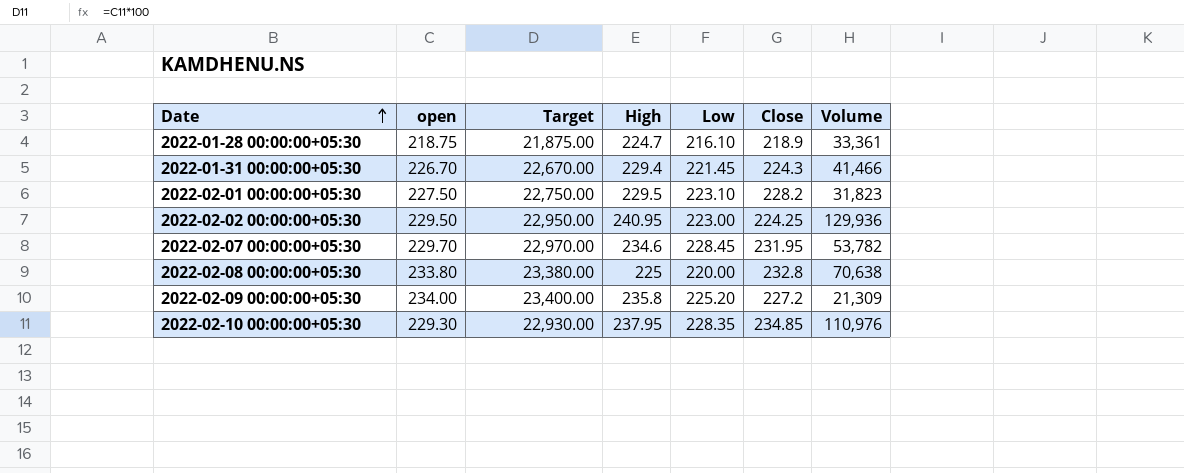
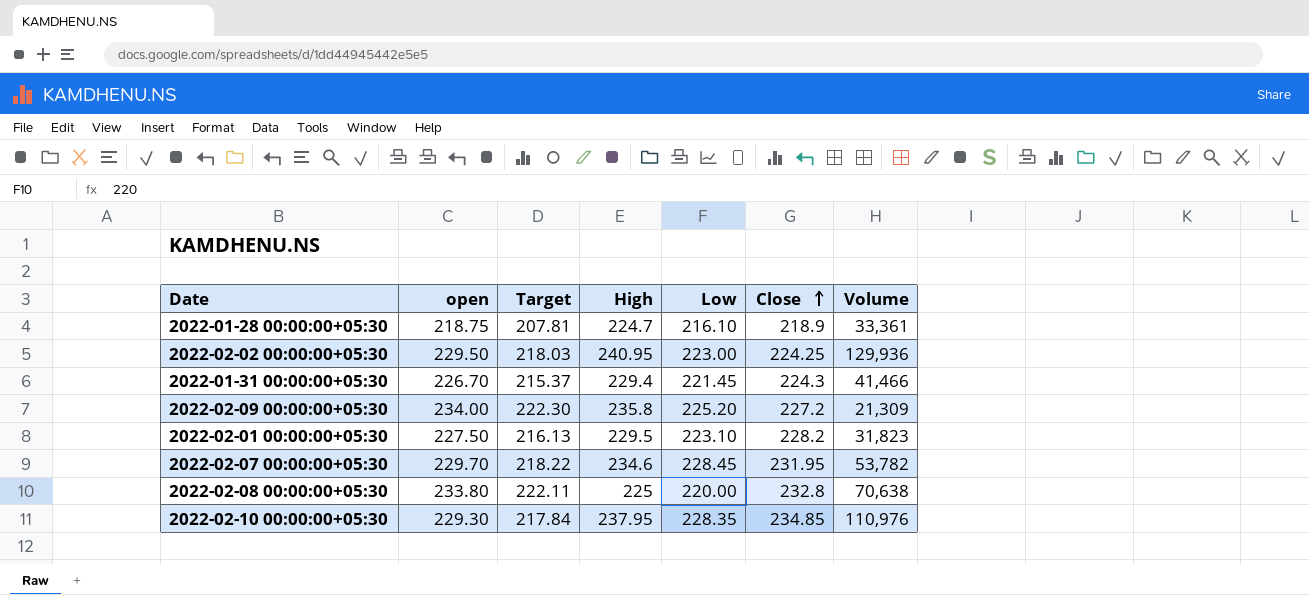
row order: Date ascending -> Close ascending
column Target | formula: [open] * 100 -> [open] * 0.95

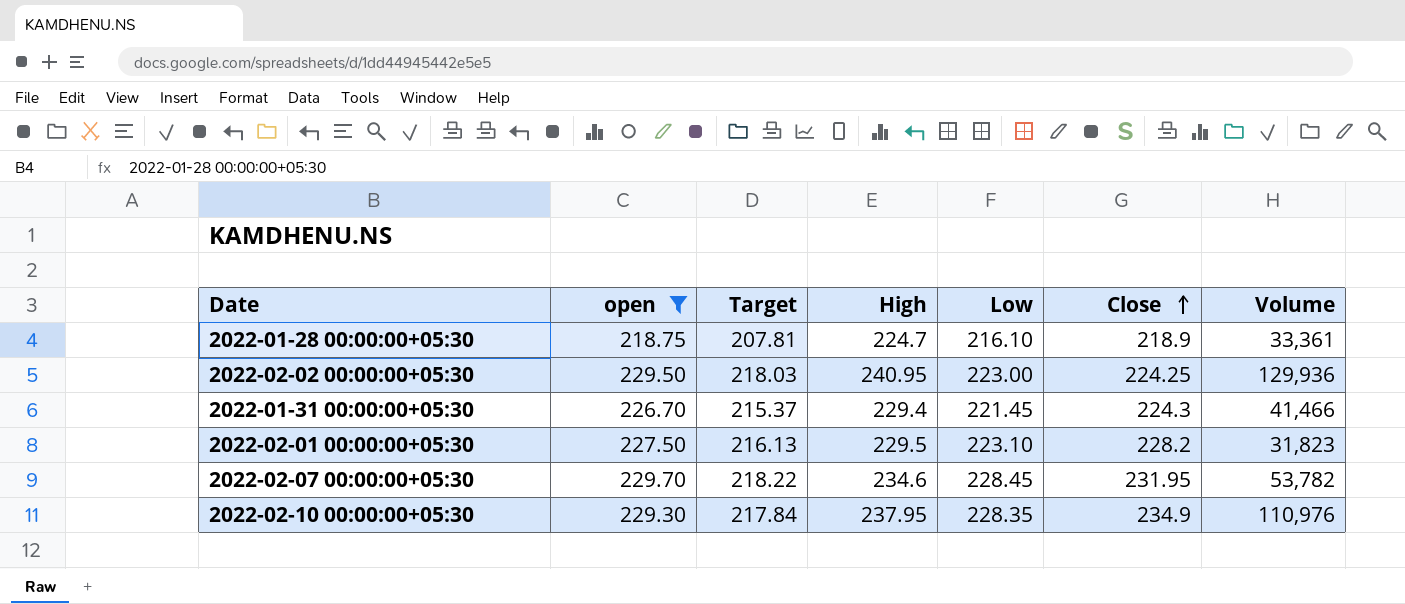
filter: none -> open <= 229.70
2022-02-10 00:00:00+05:30 | Close: 234.85 -> 234.9

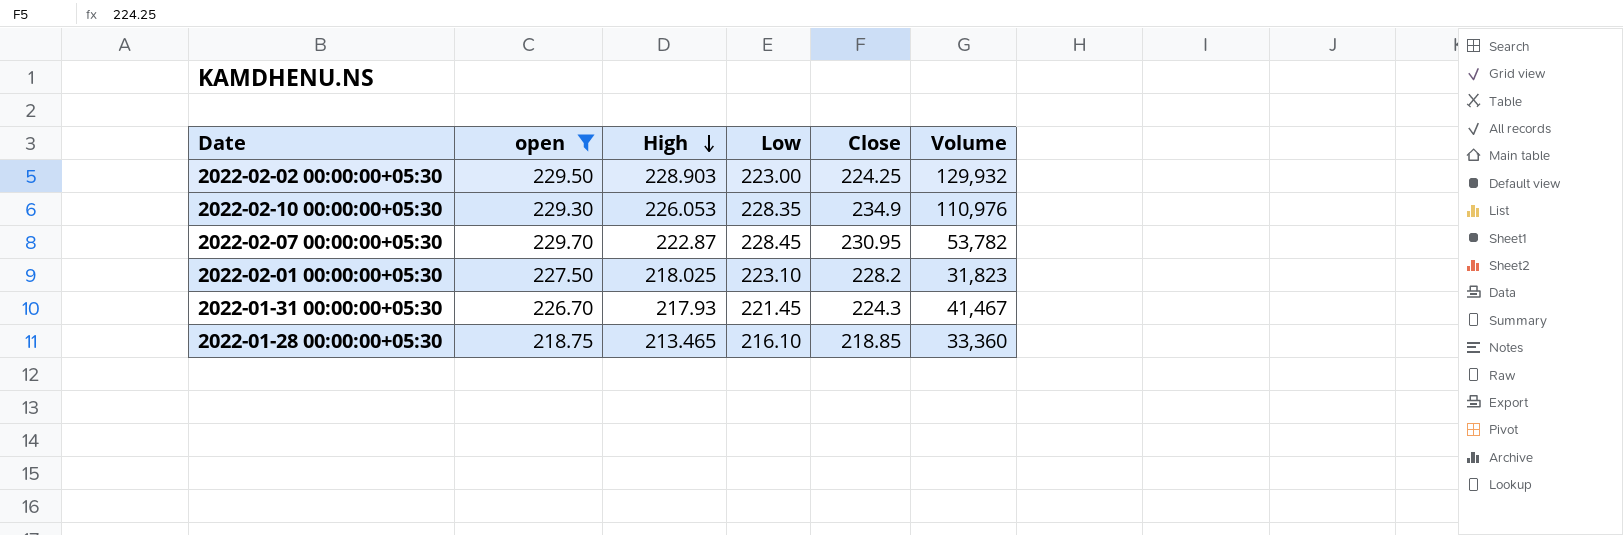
row order: Close ascending -> High descending
column Target | formula: [open] * 0.95 -> none
2022-02-02 00:00:00+05:30 | High: 240.95 -> 228.903
2022-02-02 00:00:00+05:30 | Volume: 129,936 -> 129,932
2022-02-10 00:00:00+05:30 | High: 237.95 -> 226.053
2022-02-07 00:00:00+05:30 | High: 234.6 -> 222.87
2022-02-07 00:00:00+05:30 | Close: 231.95 -> 230.95
2022-02-01 00:00:00+05:30 | High: 229.5 -> 218.025
2022-01-31 00:00:00+05:30 | High: 229.4 -> 217.93
2022-01-31 00:00:00+05:30 | Volume: 41,466 -> 41,467
2022-01-28 00:00:00+05:30 | High: 224.7 -> 213.465
2022-01-28 00:00:00+05:30 | Close: 218.9 -> 218.85
2022-01-28 00:00:00+05:30 | Volume: 33,361 -> 33,360

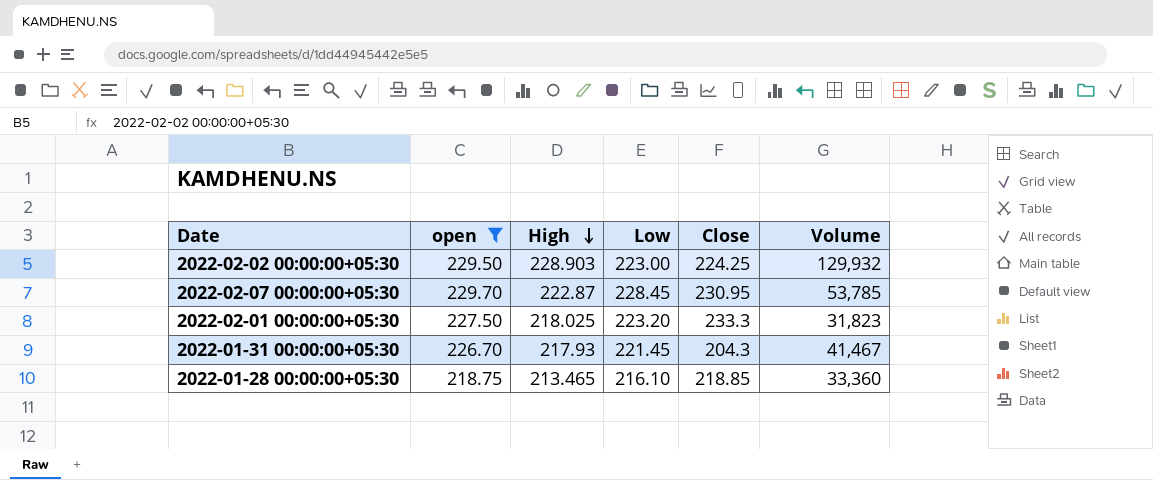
row 2022-02-10 00:00:00+05:30: 229.30 | 226.053 | 228.35 | 234.9 | 110,976 -> none
2022-02-07 00:00:00+05:30 | Volume: 53,782 -> 53,785
2022-02-01 00:00:00+05:30 | Low: 223.10 -> 223.20
2022-02-01 00:00:00+05:30 | Close: 228.2 -> 233.3
2022-01-31 00:00:00+05:30 | Close: 224.3 -> 204.3

